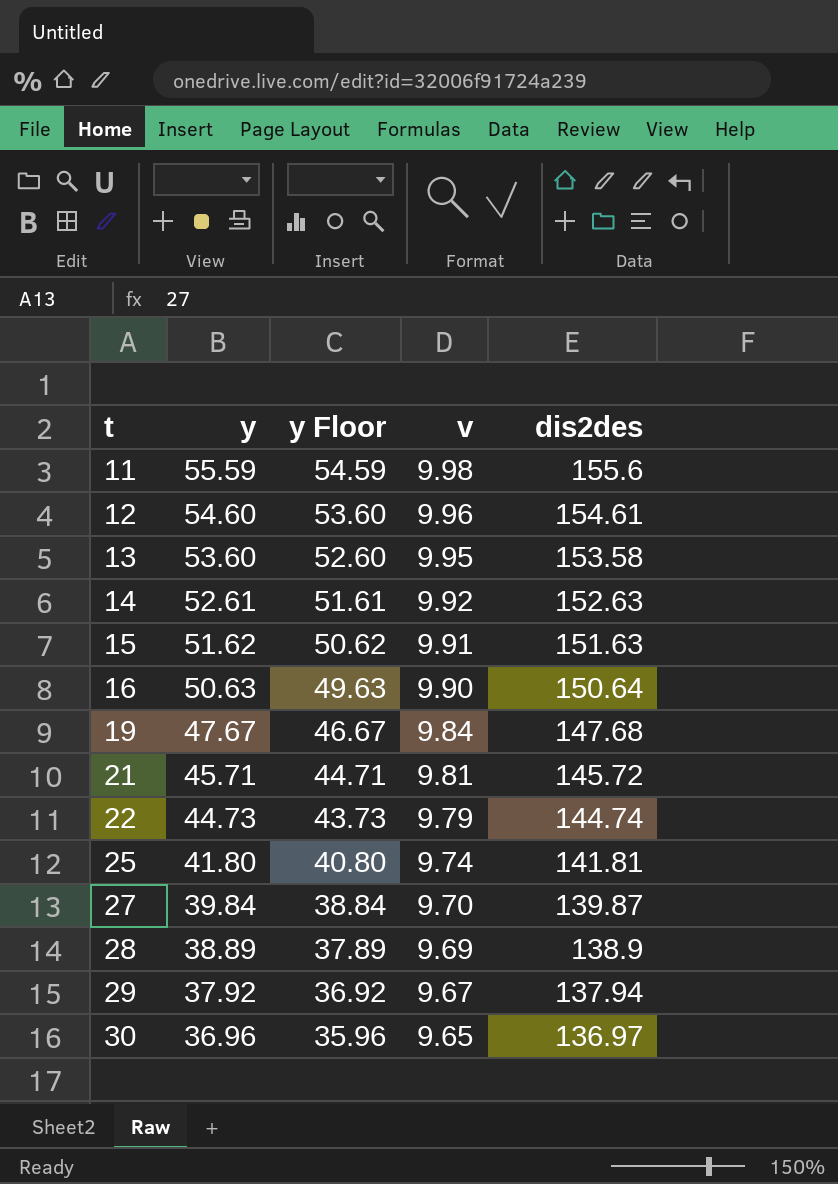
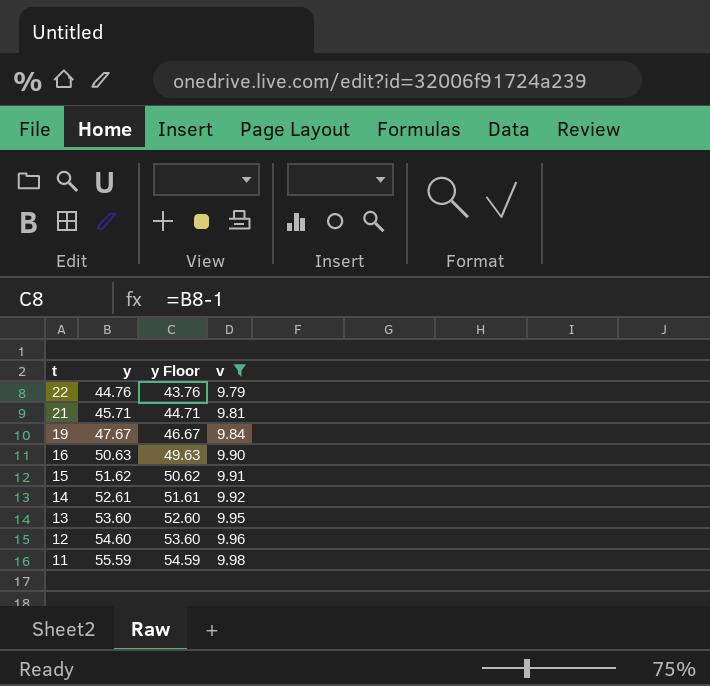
filter: none -> v >= 9.79
row order: t ascending -> t descending
column dis2des | position: 5 -> none
22 | y: 44.73 -> 44.76
22 | y Floor: 43.73 -> 43.76

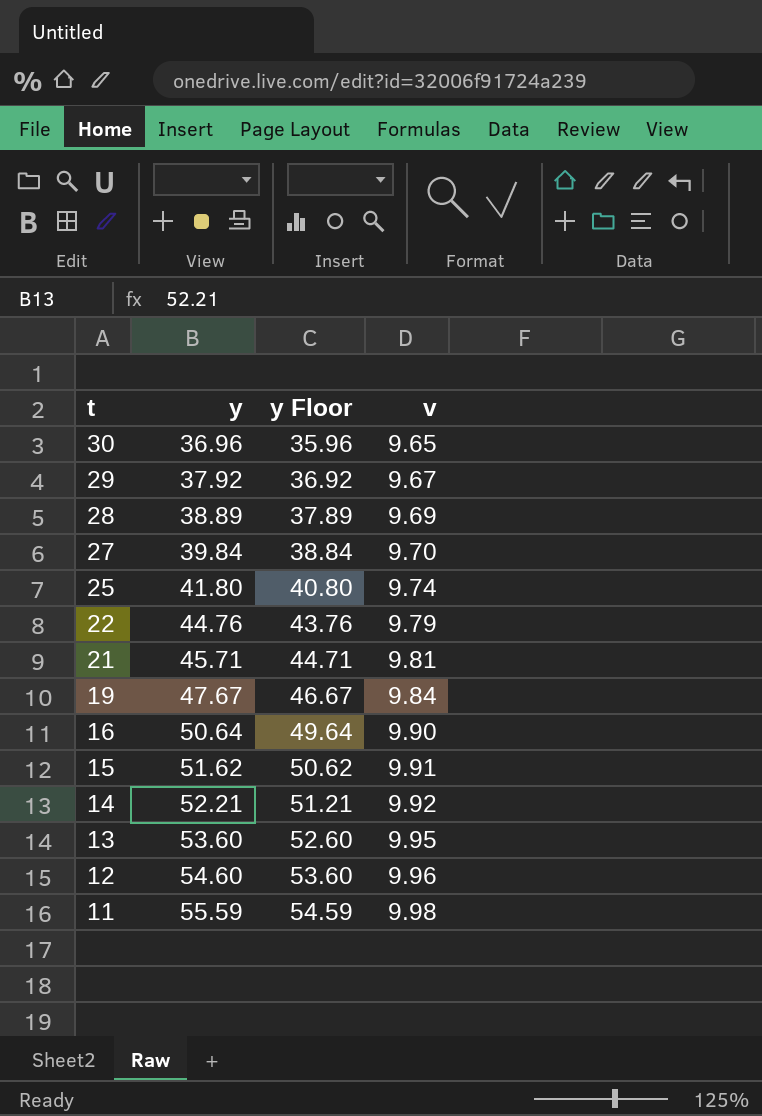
filter: v >= 9.79 -> none
16 | y: 50.63 -> 50.64
16 | y Floor: 49.63 -> 49.64
14 | y: 52.61 -> 52.21
14 | y Floor: 51.61 -> 51.21

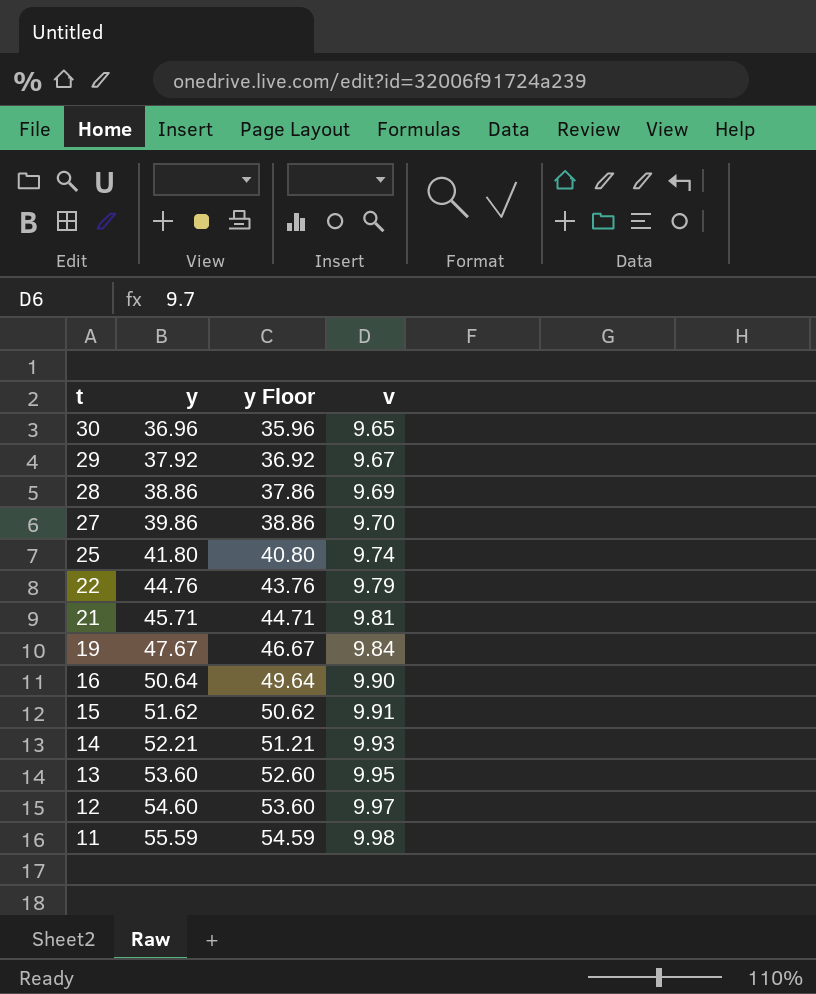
28 | y: 38.89 -> 38.86
28 | y Floor: 37.89 -> 37.86
27 | y: 39.84 -> 39.86
27 | y Floor: 38.84 -> 38.86
14 | v: 9.92 -> 9.93
12 | v: 9.96 -> 9.97

